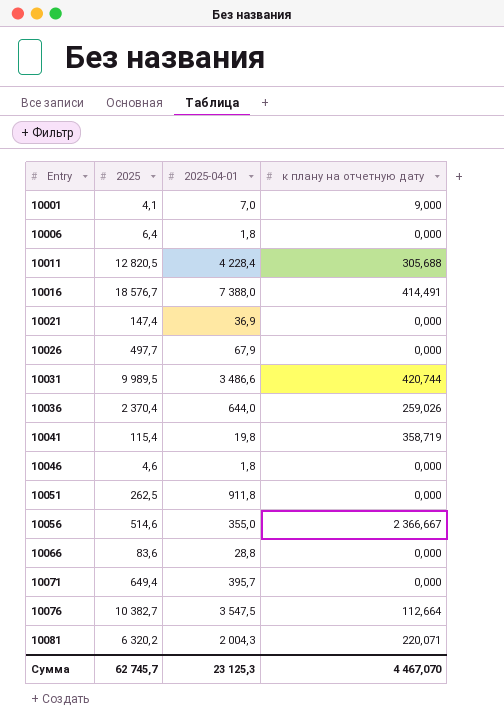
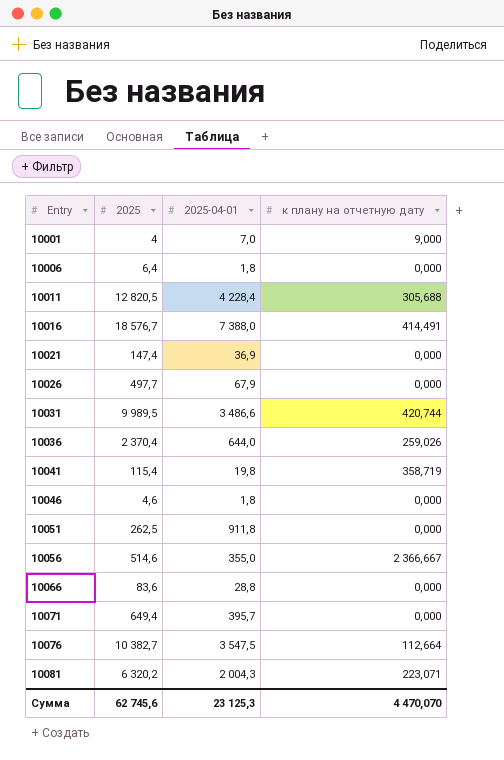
10001 | 2025: 4,1 -> 4
10081 | к плану на отчетную дату: 220,071 -> 223,071
Сумма | 2025: 62 745,7 -> 62 745,6
Сумма | к плану на отчетную дату: 4 467,070 -> 4 470,070

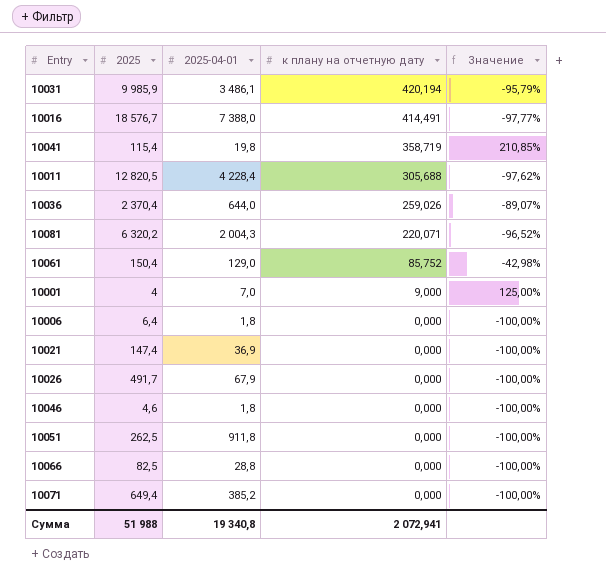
row order: Entry ascending -> к плану на отчетную дату descending
column Значение | formula: none -> ([к плану на отчетную дату] - [2025]) / [2025]
row 10056: 514,6 | 355,0 | 2 366,667 -> none
row 10076: 10 382,7 | 3 547,5 | 112,664 -> none
10031 | 2025: 9 989,5 -> 9 985,9
10031 | 2025-04-01: 3 486,6 -> 3 486,1
10031 | к плану на отчетную дату: 420,744 -> 420,194
10081 | к плану на отчетную дату: 223,071 -> 220,071
row 10061: none -> 150,4 | 129,0 | 85,752 | -42,98%
10026 | 2025: 497,7 -> 491,7
10066 | 2025: 83,6 -> 82,5
10071 | 2025-04-01: 395,7 -> 385,2
Сумма | 2025: 62 745,6 -> 51 988
Сумма | 2025-04-01: 23 125,3 -> 19 340,8
Сумма | к плану на отчетную дату: 4 470,070 -> 2 072,941

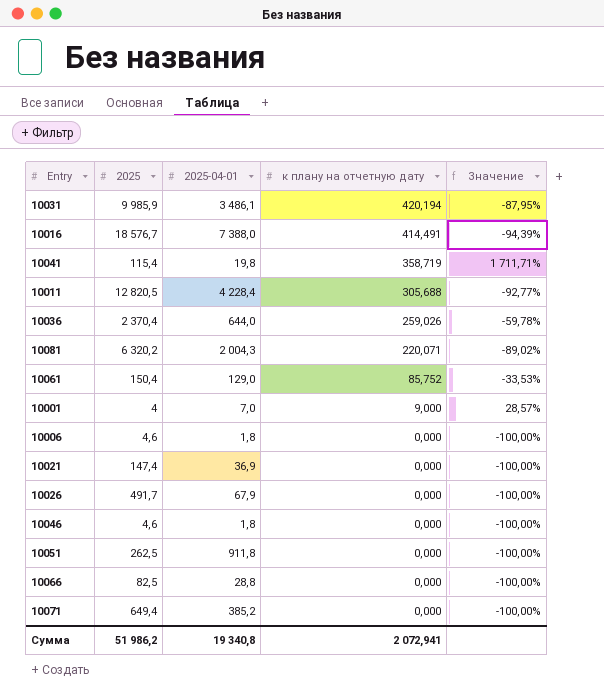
column Значение | formula: ([к плану на отчетную дату] - [2025]) / [2025] -> ([к плану на отчетную дату] - [2025-04-01]) / [2025-04-01]
10006 | 2025: 6,4 -> 4,6
Сумма | 2025: 51 988 -> 51 986,2

